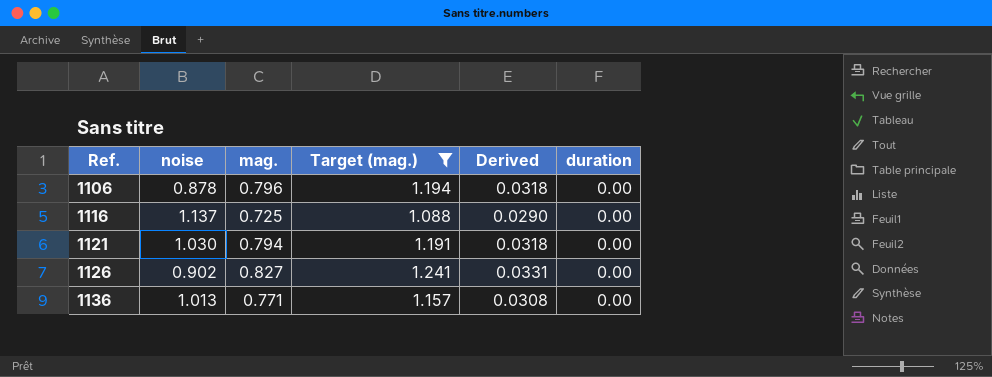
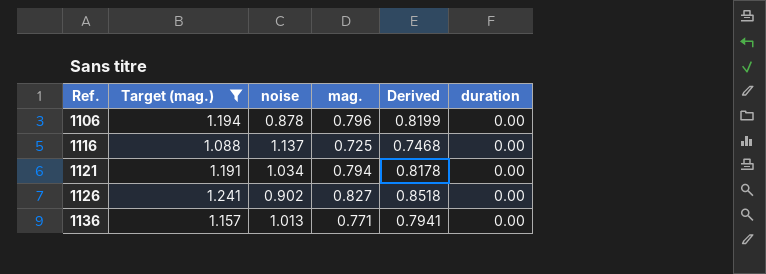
column Target (mag.) | position: 4 -> 2
column Derived | formula: [mag.] * 0.04 -> [mag.] * 1.03
1121 | noise: 1.030 -> 1.034

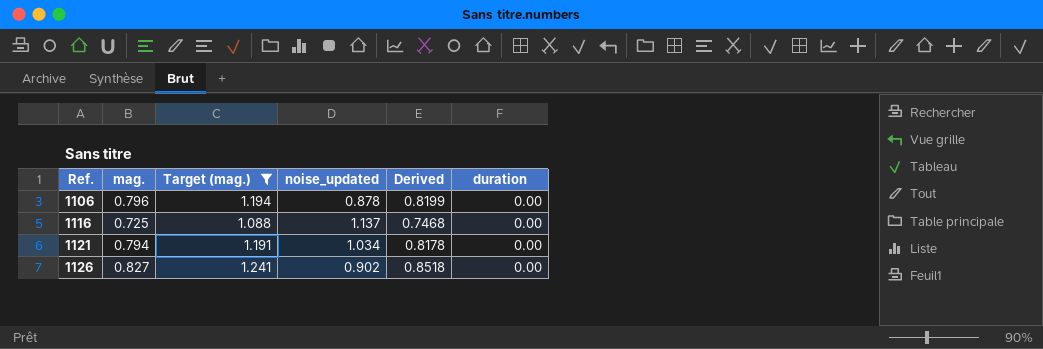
column mag. | position: 4 -> 2
column name: noise -> noise_updated
row 1136: 1.157 | 1.013 | 0.771 | 0.7941 | 0.00 -> none

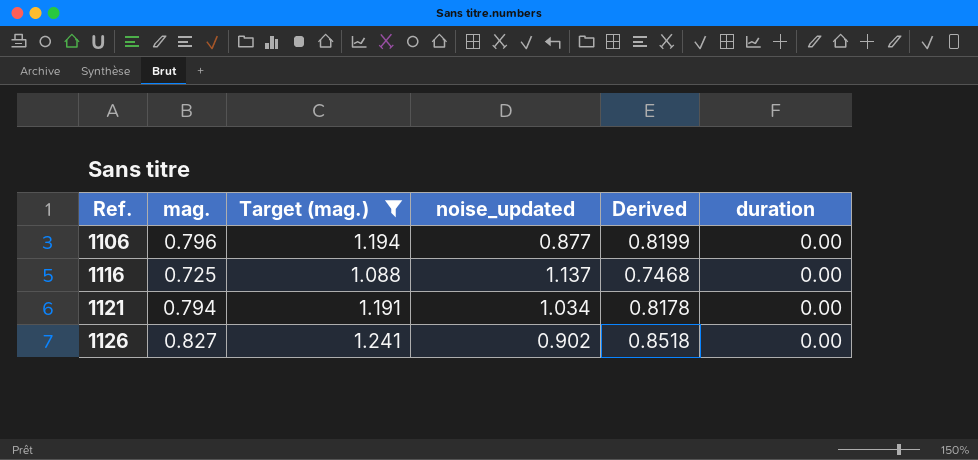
1106 | noise_updated: 0.878 -> 0.877

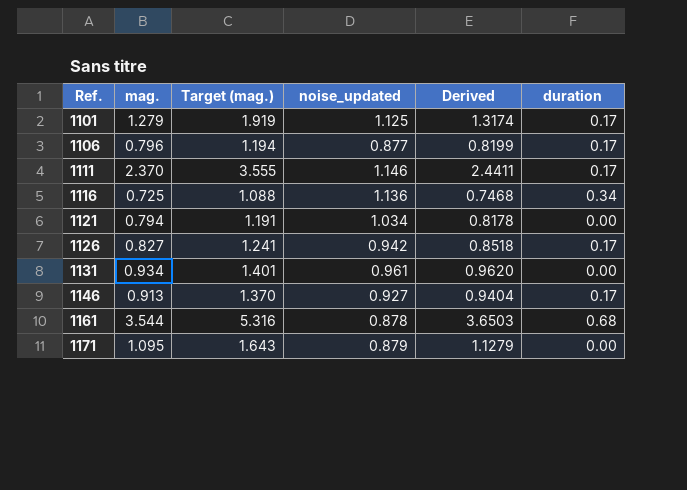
filter: Target (mag.) <= 1.241 -> none
1106 | duration: 0.00 -> 0.17
1116 | noise_updated: 1.137 -> 1.136
1116 | duration: 0.00 -> 0.34
1126 | noise_updated: 0.902 -> 0.942
1126 | duration: 0.00 -> 0.17

